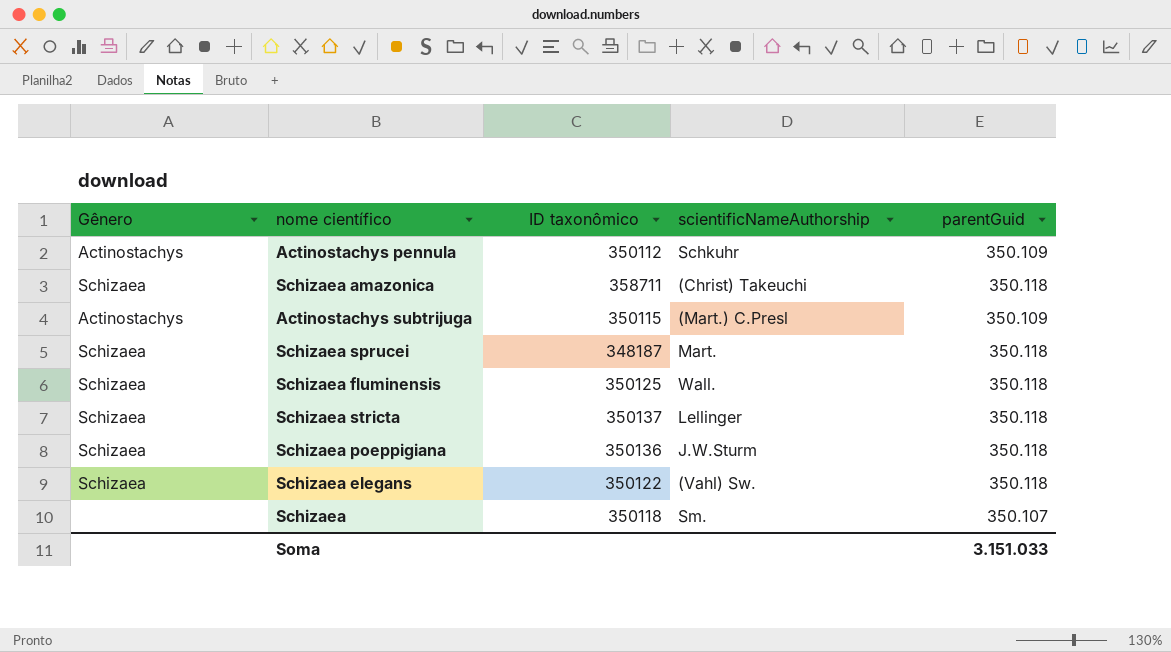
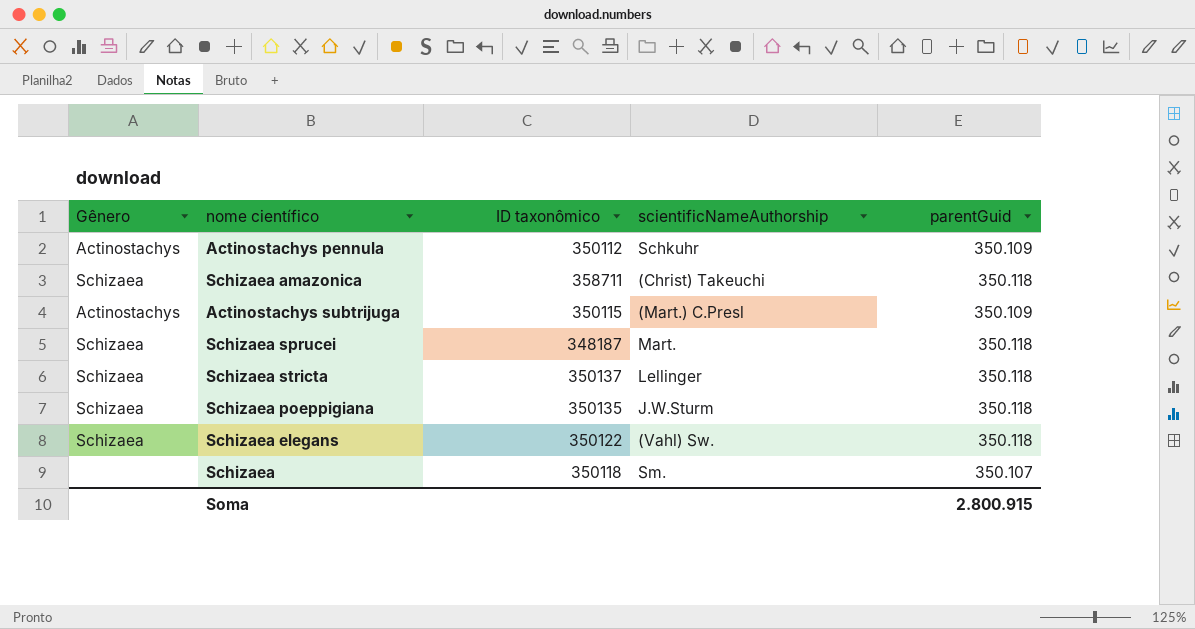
row Schizaea fluminensis: Schizaea | 350125 | Wall. | 350.118 -> none
Schizaea poeppigiana | ID taxonômico: 350136 -> 350135
Soma | parentGuid: 3.151.033 -> 2.800.915

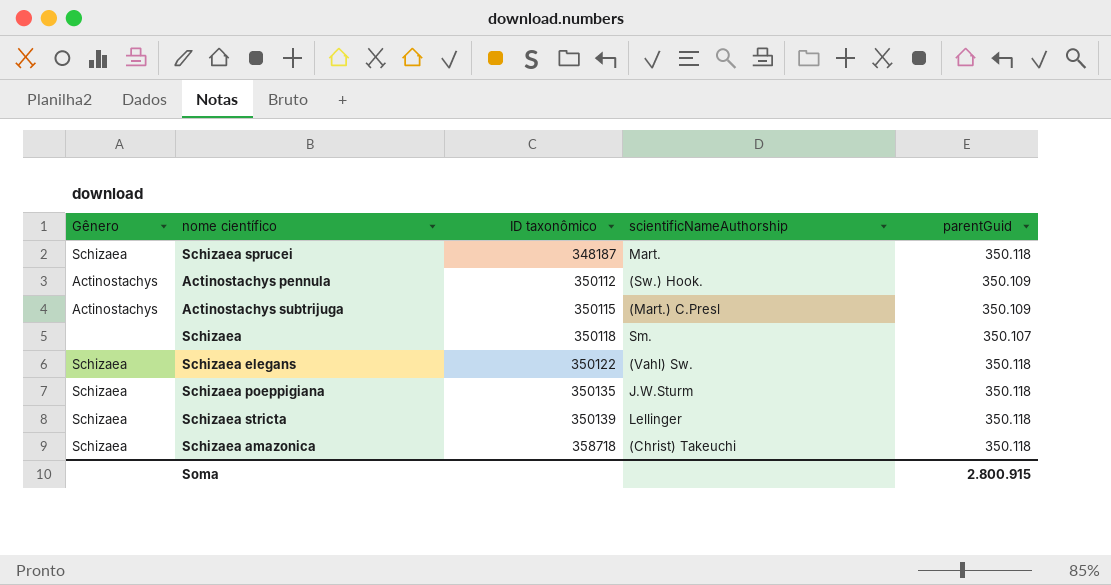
row order: none -> ID taxonômico ascending
Actinostachys pennula | scientificNameAuthorship: Schkuhr -> (Sw.) Hook.
Schizaea stricta | ID taxonômico: 350137 -> 350139
Schizaea amazonica | ID taxonômico: 358711 -> 358718

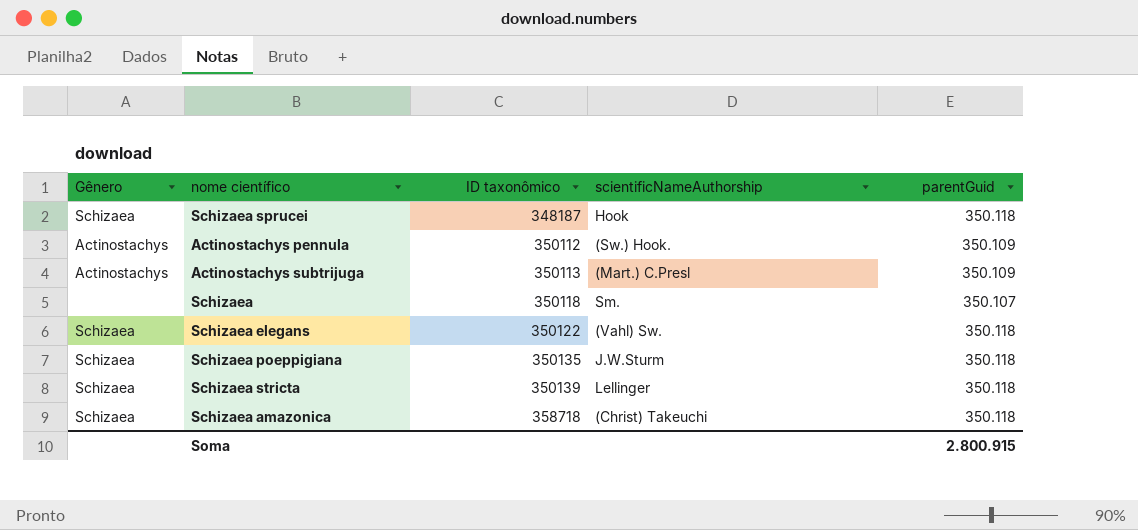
Schizaea sprucei | scientificNameAuthorship: Mart. -> Hook
Actinostachys subtrijuga | ID taxonômico: 350115 -> 350113

